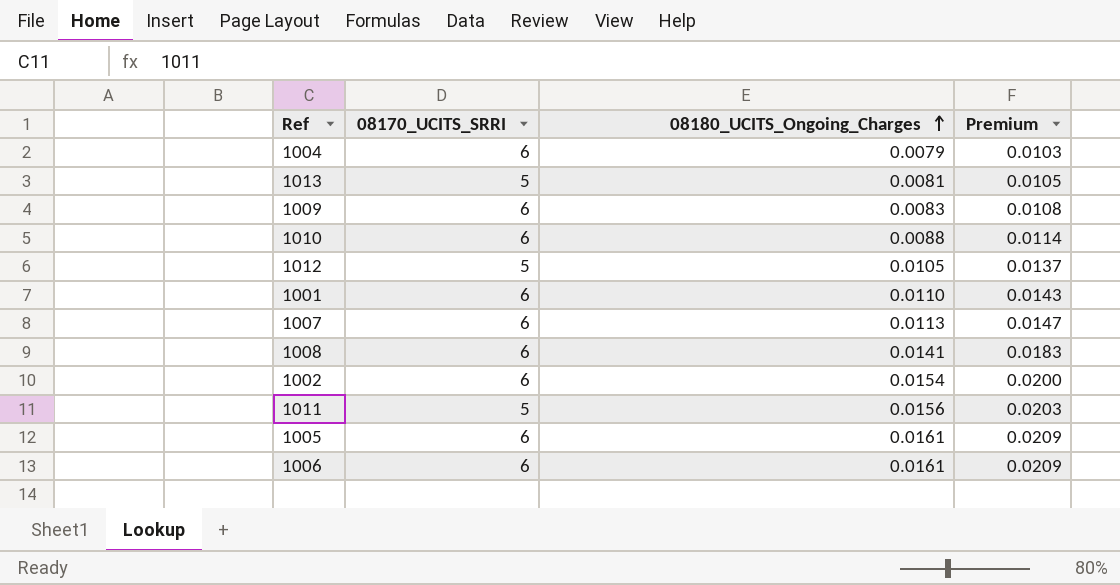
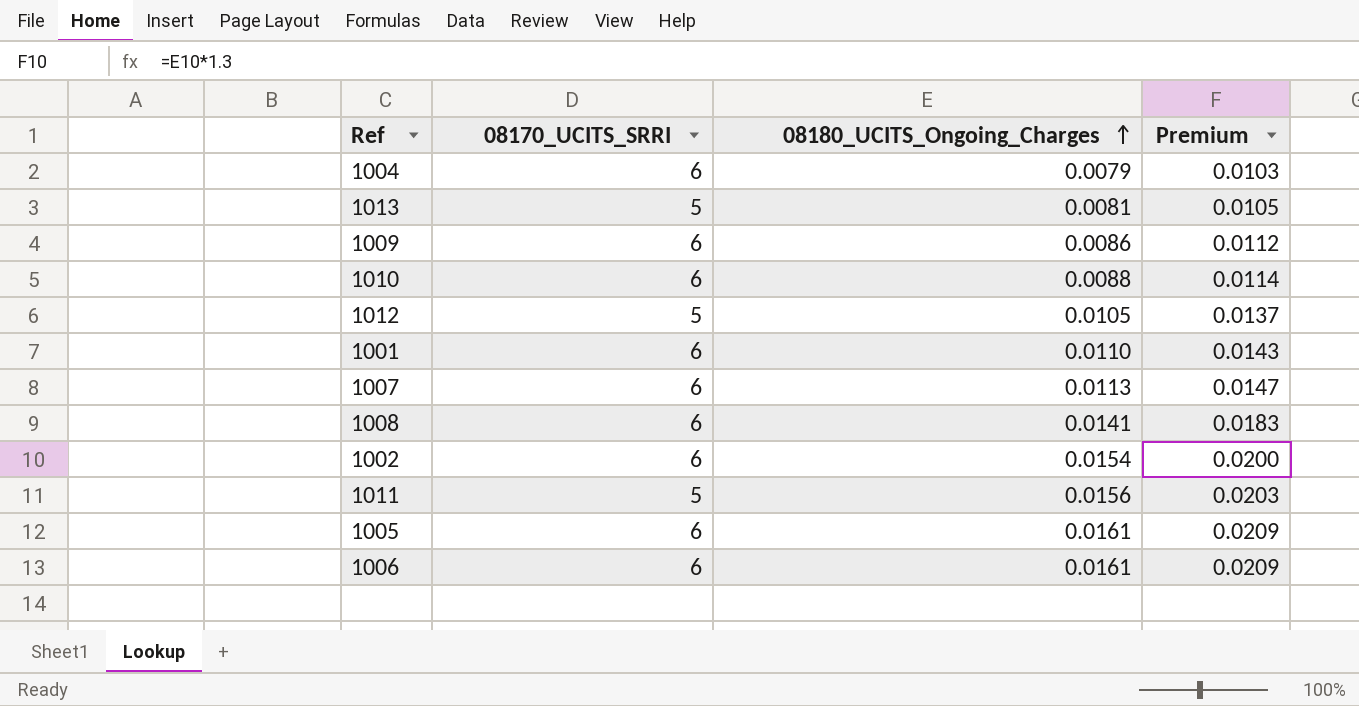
1009 | 08180_UCITS_Ongoing_Charges: 0.0083 -> 0.0086
1009 | Premium: 0.0108 -> 0.0112

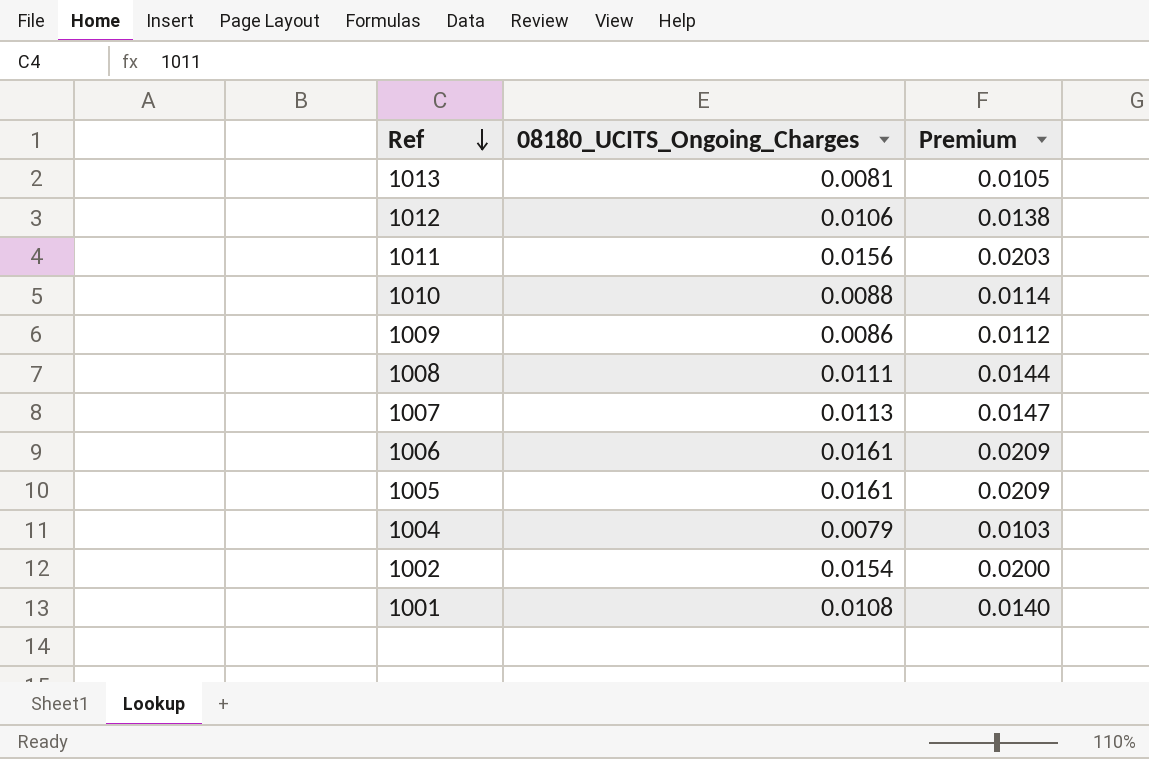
row order: 08180_UCITS_Ongoing_Charges ascending -> Ref descending
column 08170_UCITS_SRRI | position: 2 -> none
1012 | 08180_UCITS_Ongoing_Charges: 0.0105 -> 0.0106
1012 | Premium: 0.0137 -> 0.0138
1008 | 08180_UCITS_Ongoing_Charges: 0.0141 -> 0.0111
1008 | Premium: 0.0183 -> 0.0144
1001 | 08180_UCITS_Ongoing_Charges: 0.0110 -> 0.0108
1001 | Premium: 0.0143 -> 0.0140

